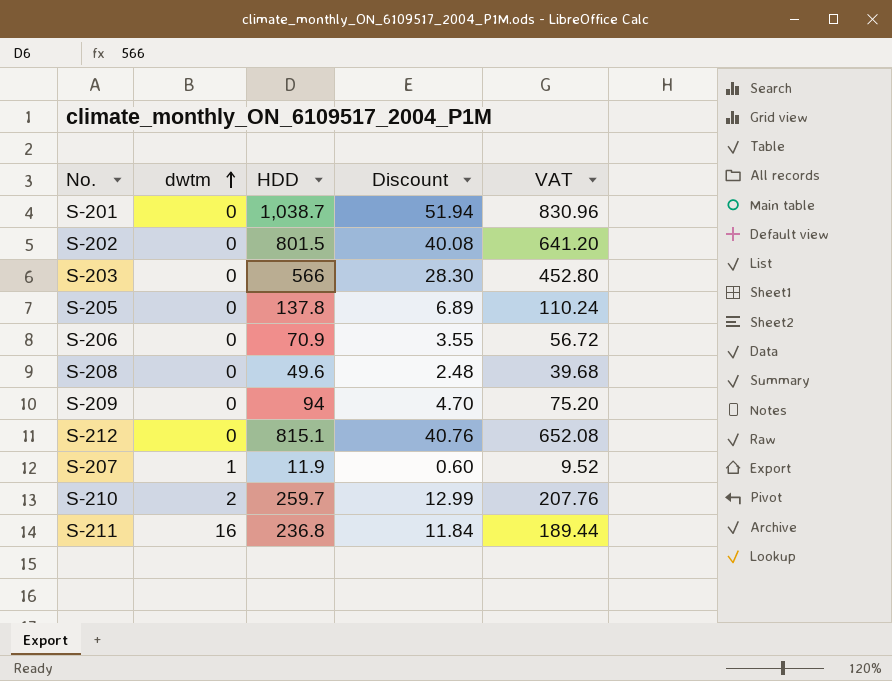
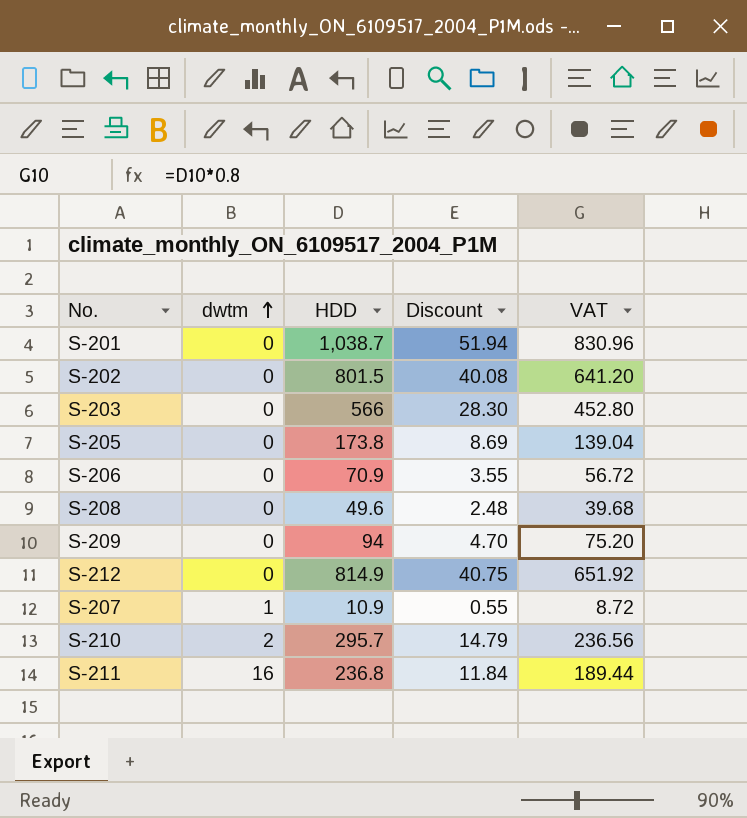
S-205 | HDD: 137.8 -> 173.8
S-205 | Discount: 6.89 -> 8.69
S-205 | VAT: 110.24 -> 139.04
S-212 | HDD: 815.1 -> 814.9
S-212 | Discount: 40.76 -> 40.75
S-212 | VAT: 652.08 -> 651.92
S-207 | HDD: 11.9 -> 10.9
S-207 | Discount: 0.60 -> 0.55
S-207 | VAT: 9.52 -> 8.72
S-210 | HDD: 259.7 -> 295.7
S-210 | Discount: 12.99 -> 14.79
S-210 | VAT: 207.76 -> 236.56

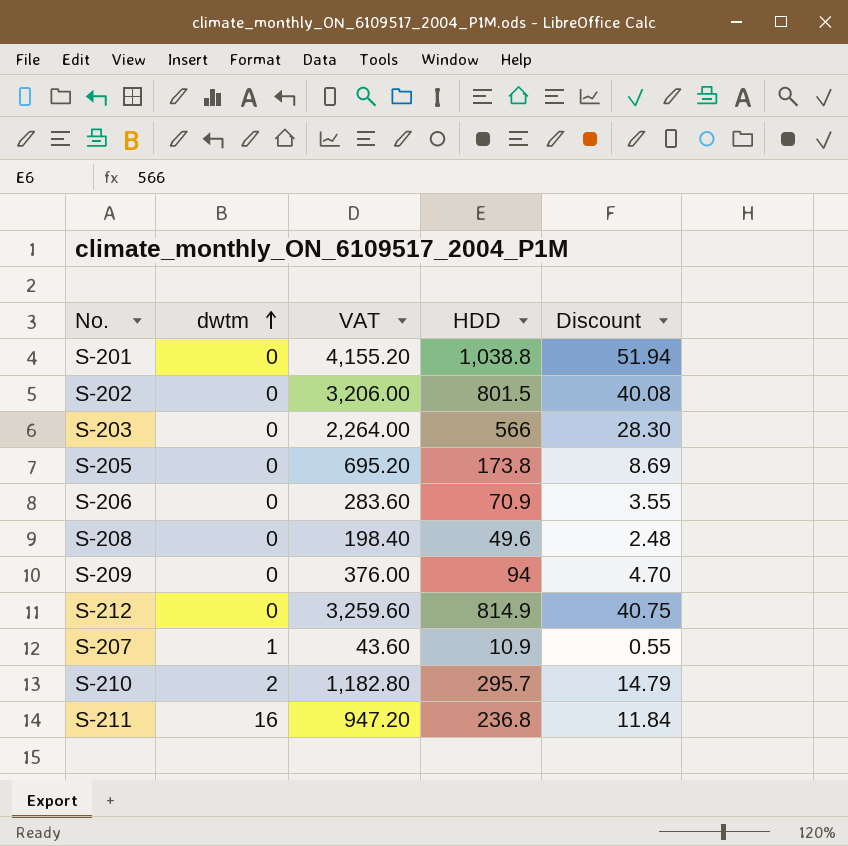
column VAT | formula: [HDD] * 0.8 -> [HDD] * 4
column VAT | position: 5 -> 3
S-201 | HDD: 1,038.7 -> 1,038.8

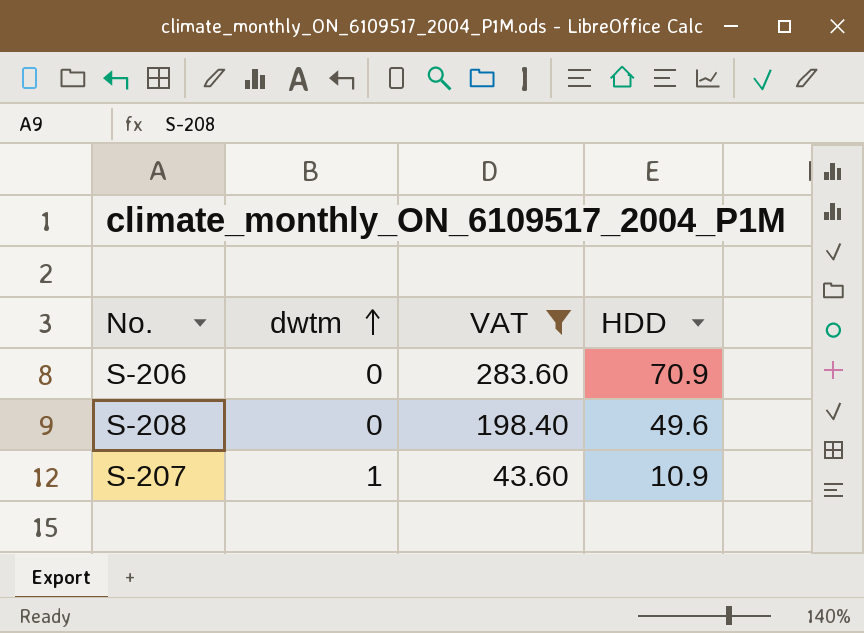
filter: none -> VAT <= 283.60
column Discount | formula: [HDD] * 0.05 -> none

